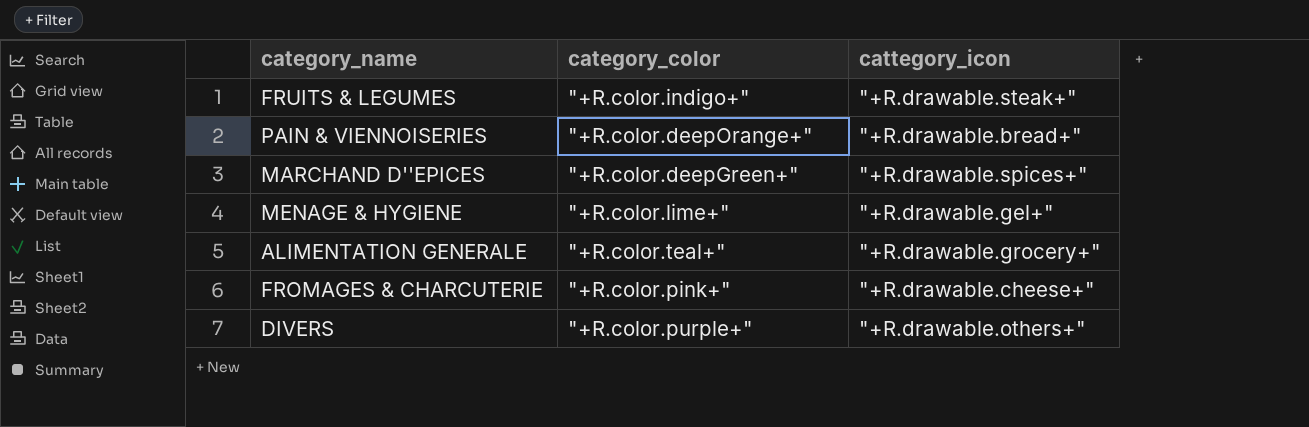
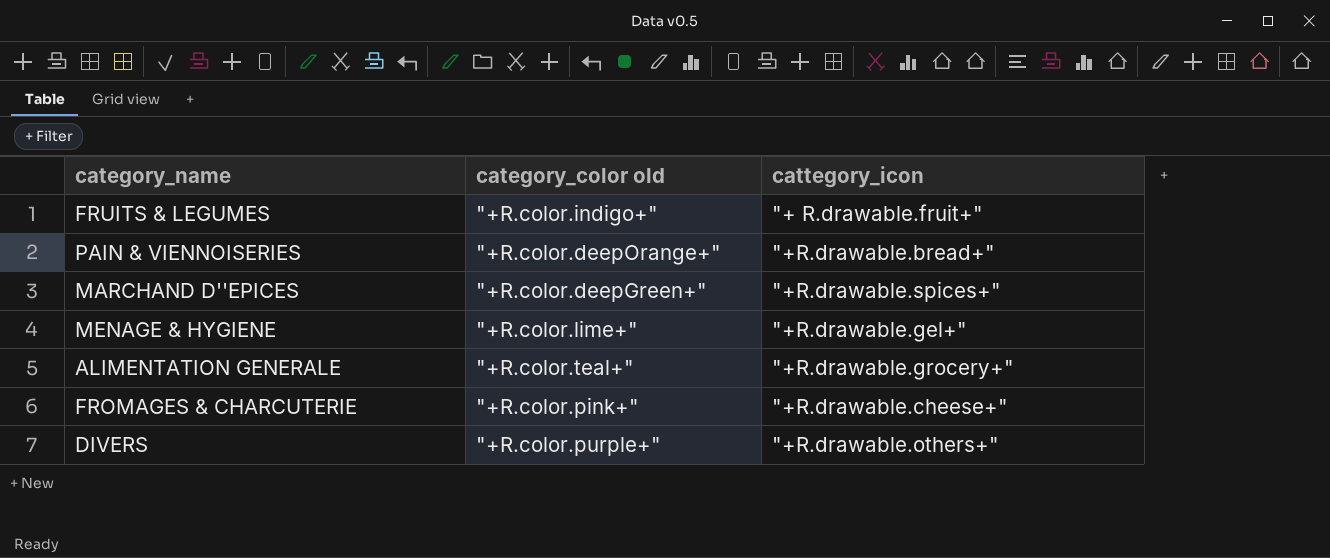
column name: category_color -> category_color old
FRUITS & LEGUMES | cattegory_icon: "+R.drawable.steak+" -> "+ R.drawable.fruit+"

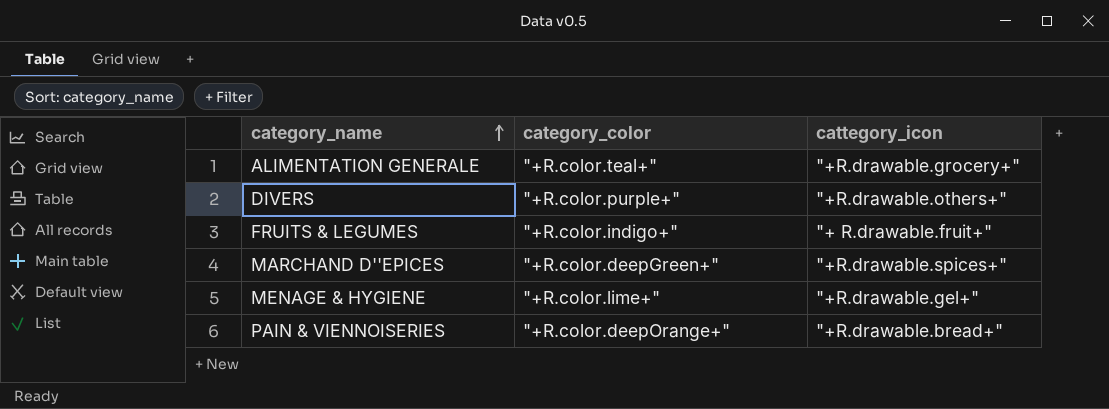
row order: none -> category_name ascending
column name: category_color old -> category_color
row FROMAGES & CHARCUTERIE: "+R.color.pink+" | "+R.drawable.cheese+" -> none

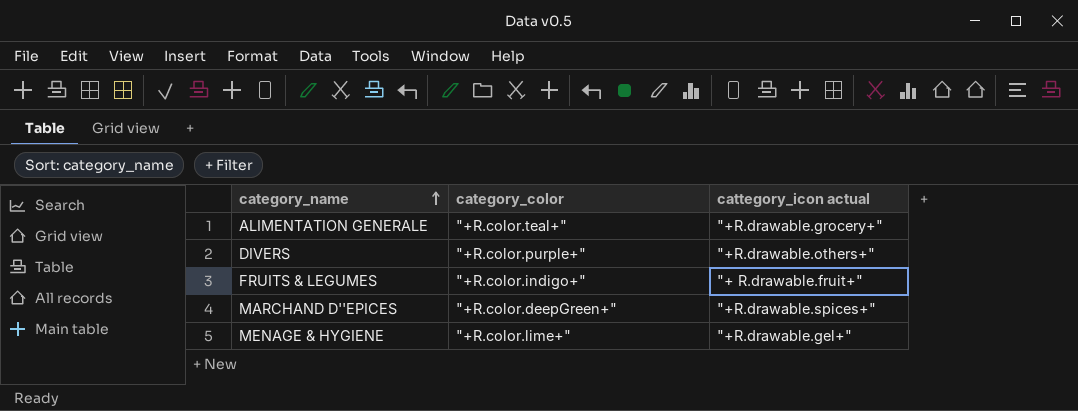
column name: cattegory_icon -> cattegory_icon actual
row PAIN & VIENNOISERIES: "+R.color.deepOrange+" | "+R.drawable.bread+" -> none

